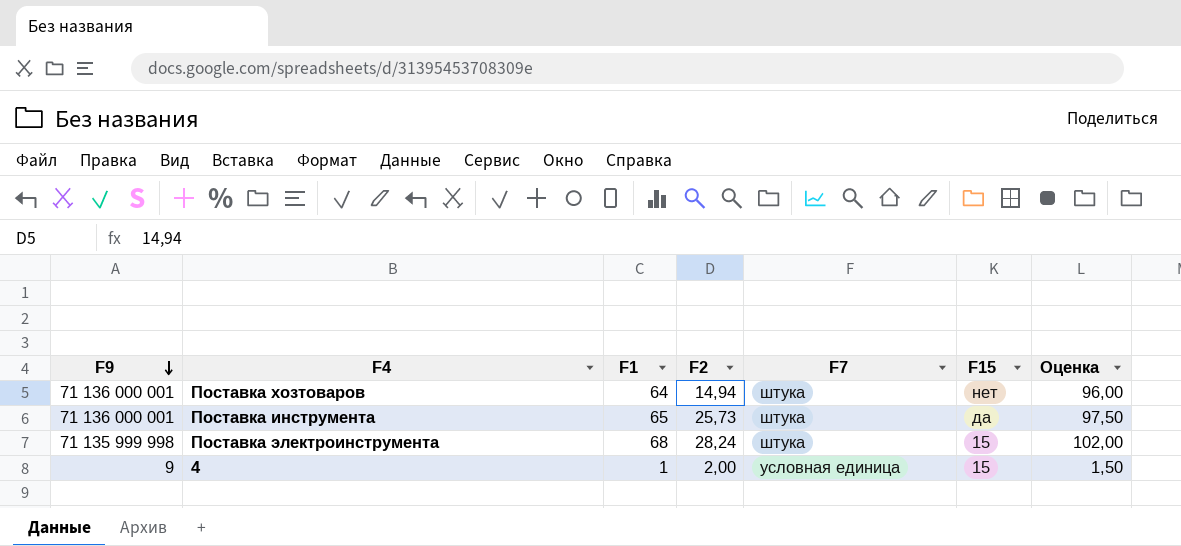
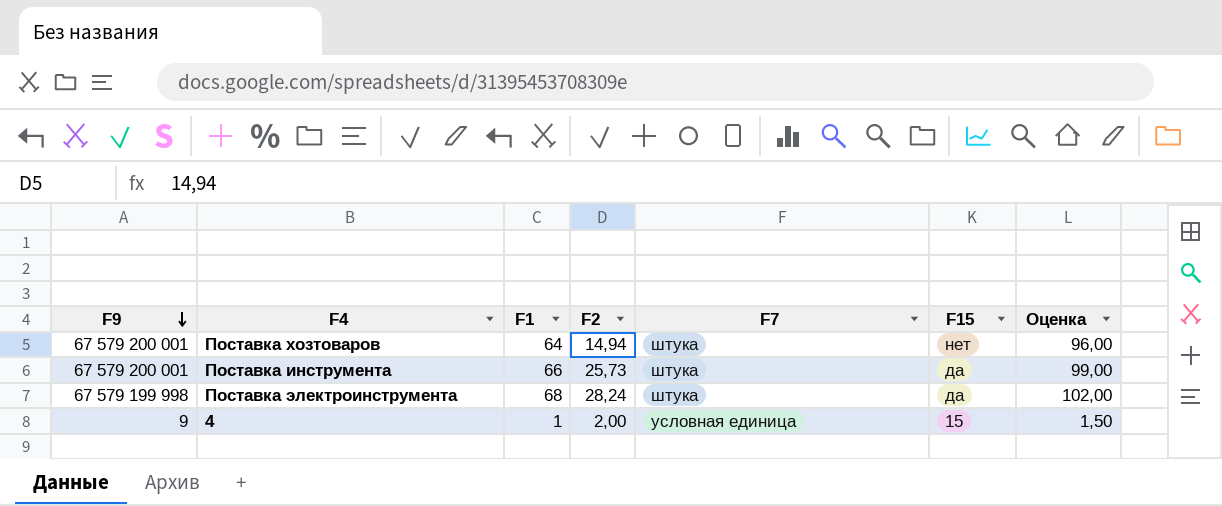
Поставка хозтоваров | F9: 71 136 000 001 -> 67 579 200 001
Поставка инструмента | F9: 71 136 000 001 -> 67 579 200 001
Поставка инструмента | F1: 65 -> 66
Поставка инструмента | Оценка: 97,50 -> 99,00
Поставка электроинструмента | F9: 71 135 999 998 -> 67 579 199 998
Поставка электроинструмента | F15: 15 -> да

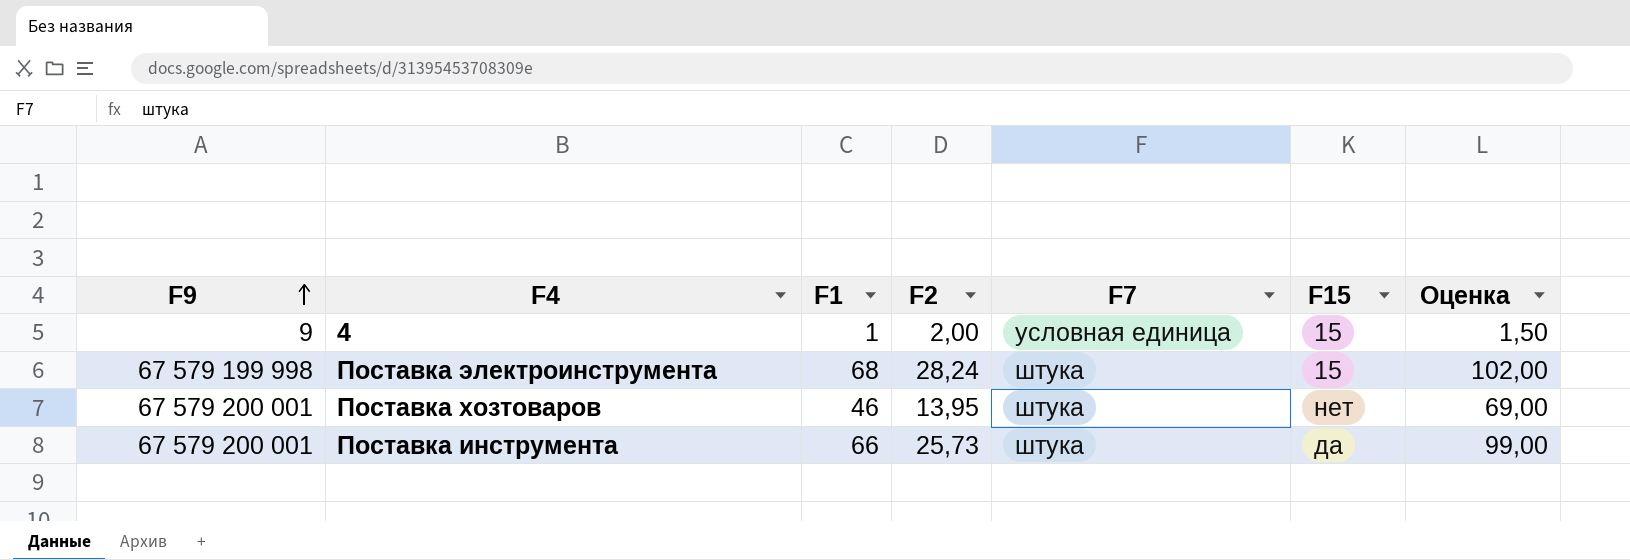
row order: F9 descending -> F9 ascending
Поставка электроинструмента | F15: да -> 15
Поставка хозтоваров | F1: 64 -> 46
Поставка хозтоваров | F2: 14,94 -> 13,95
Поставка хозтоваров | Оценка: 96,00 -> 69,00

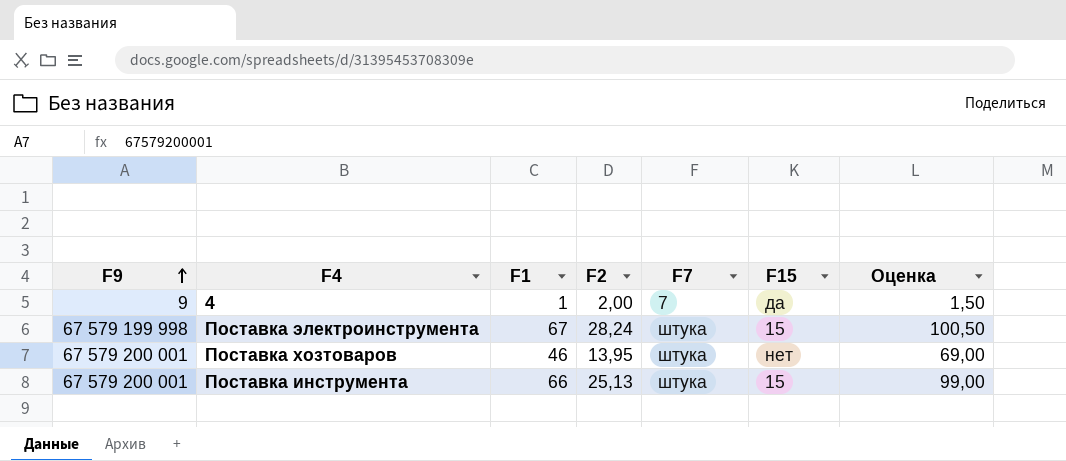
4 | F7: условная единица -> 7
4 | F15: 15 -> да
Поставка электроинструмента | F1: 68 -> 67
Поставка электроинструмента | Оценка: 102,00 -> 100,50
Поставка инструмента | F2: 25,73 -> 25,13
Поставка инструмента | F15: да -> 15

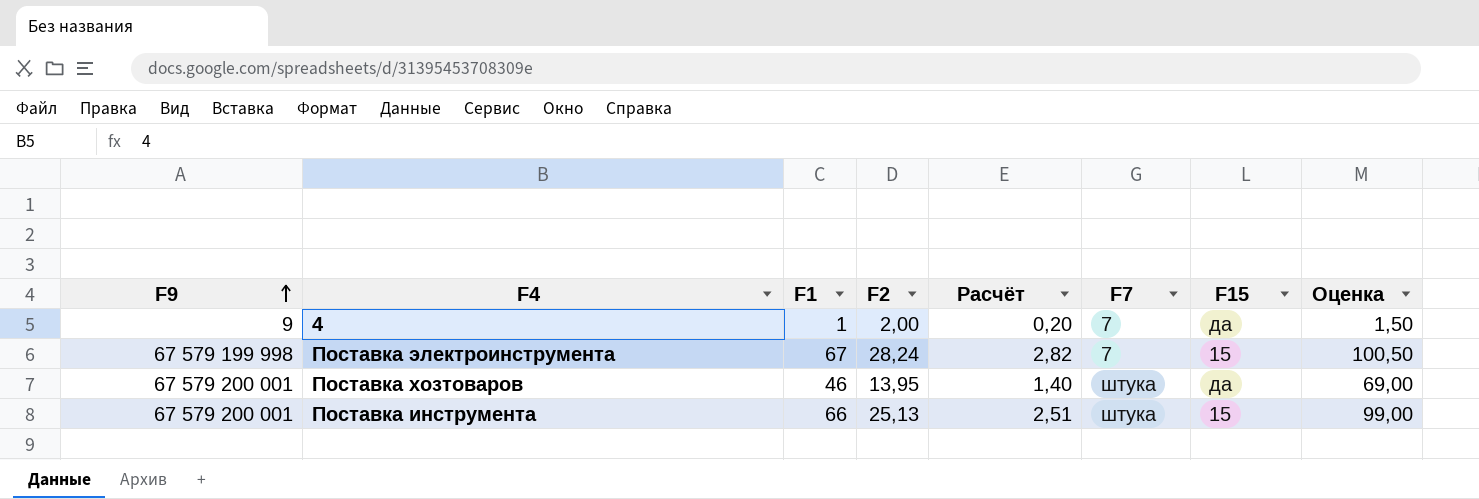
column Расчёт | formula: none -> [F2] * 0,1
Поставка электроинструмента | F7: штука -> 7
Поставка хозтоваров | F15: нет -> да

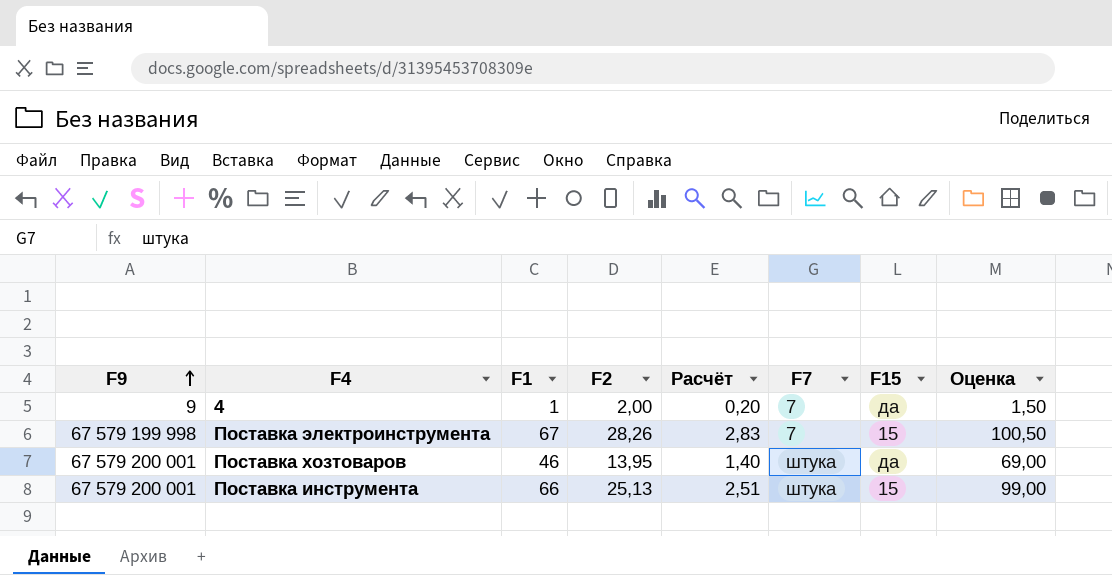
Поставка электроинструмента | F2: 28,24 -> 28,26
Поставка электроинструмента | Расчёт: 2,82 -> 2,83

